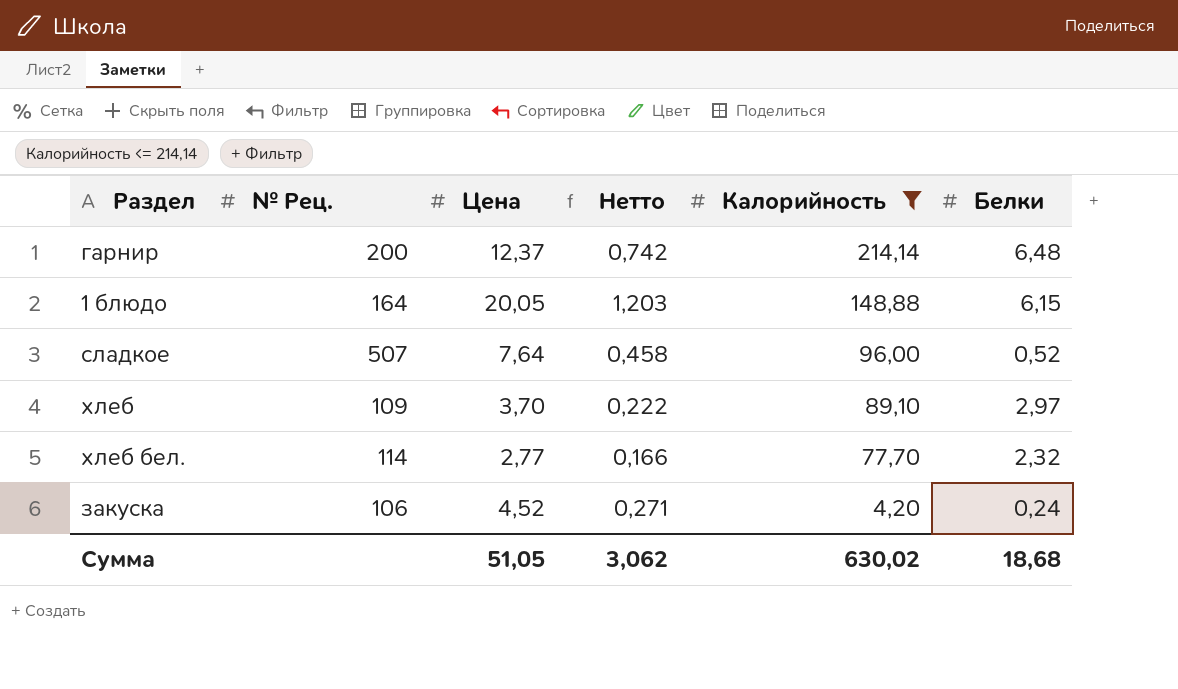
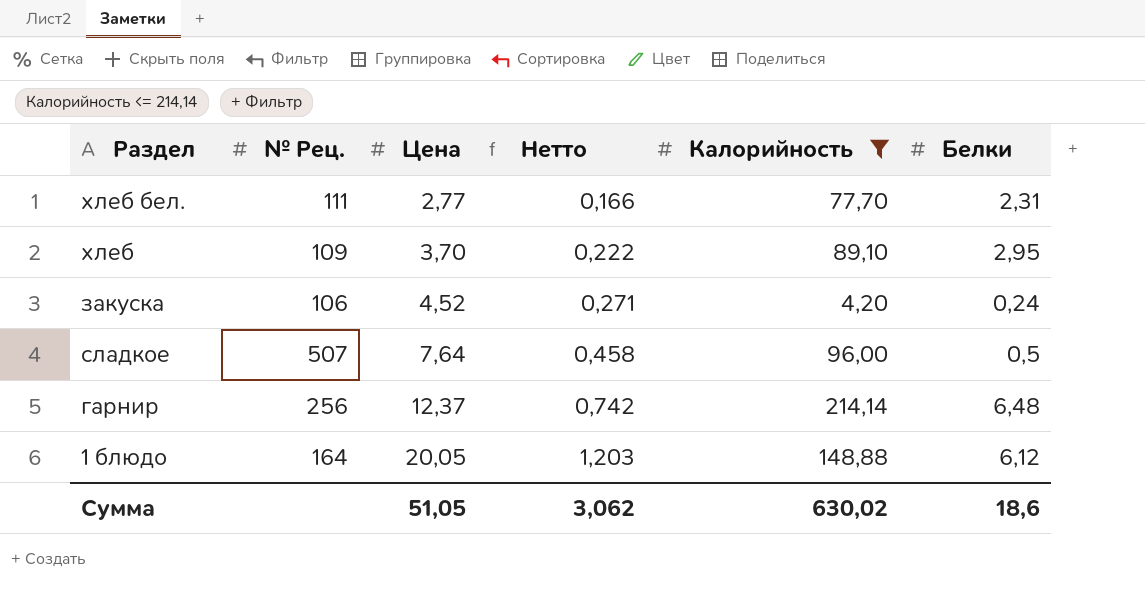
row order: Калорийность descending -> Цена ascending
хлеб бел. | № Рец.: 114 -> 111
хлеб бел. | Белки: 2,32 -> 2,31
хлеб | Белки: 2,97 -> 2,95
сладкое | Белки: 0,52 -> 0,5
гарнир | № Рец.: 200 -> 256
1 блюдо | Белки: 6,15 -> 6,12
Сумма | Белки: 18,68 -> 18,6

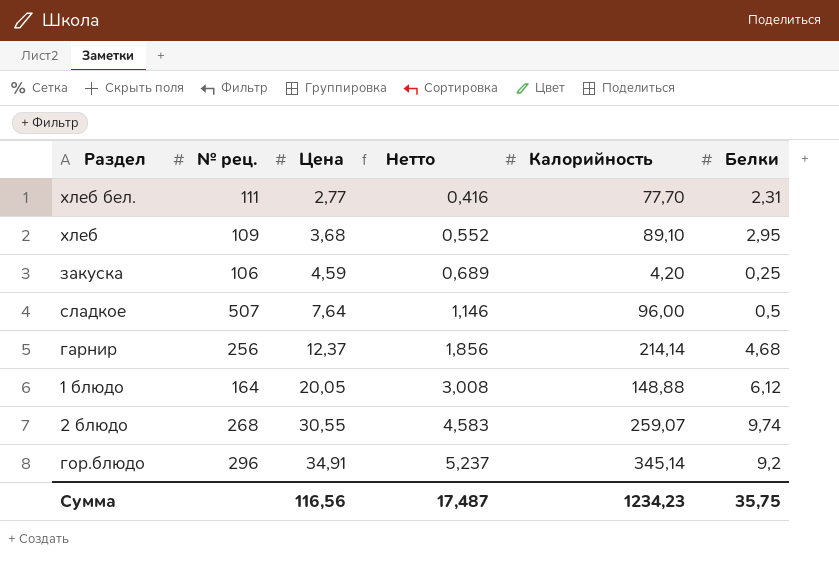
filter: Калорийность <= 214,14 -> none
column name: № Рец. -> № рец.
column Нетто | formula: [Цена] * 0,06 -> [Цена] * 0,15
хлеб | Цена: 3,70 -> 3,68
закуска | Цена: 4,52 -> 4,59
закуска | Белки: 0,24 -> 0,25
гарнир | Белки: 6,48 -> 4,68
Сумма | Цена: 51,05 -> 116,56
Сумма | Нетто: 3,062 -> 17,487
Сумма | Калорийность: 630,02 -> 1234,23
Сумма | Белки: 18,6 -> 35,75

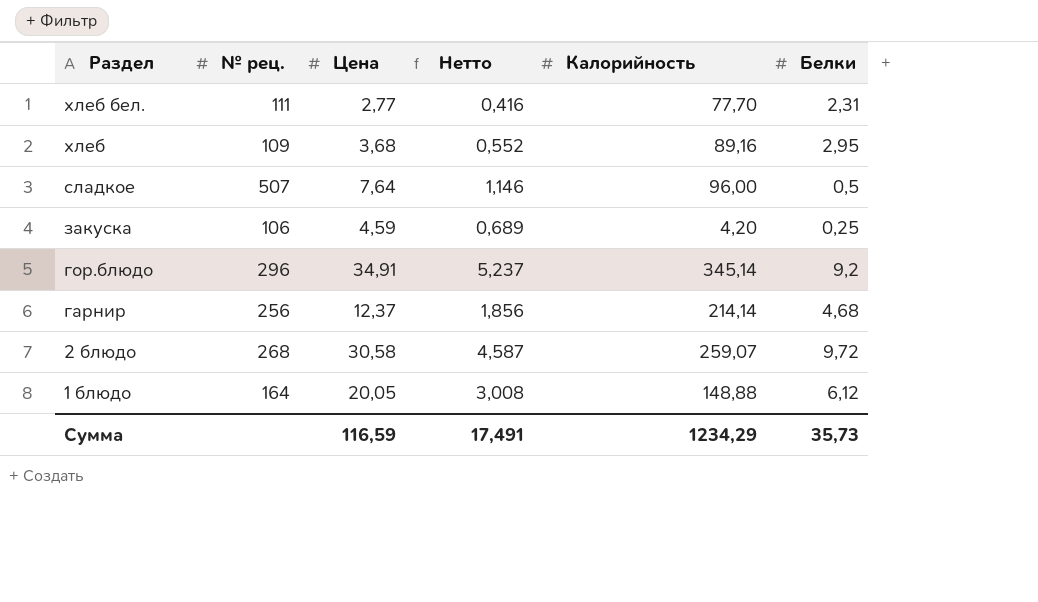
row order: Цена ascending -> Раздел descending
хлеб | Калорийность: 89,10 -> 89,16
2 блюдо | Цена: 30,55 -> 30,58
2 блюдо | Нетто: 4,583 -> 4,587
2 блюдо | Белки: 9,74 -> 9,72
Сумма | Цена: 116,56 -> 116,59
Сумма | Нетто: 17,487 -> 17,491
Сумма | Калорийность: 1234,23 -> 1234,29
Сумма | Белки: 35,75 -> 35,73

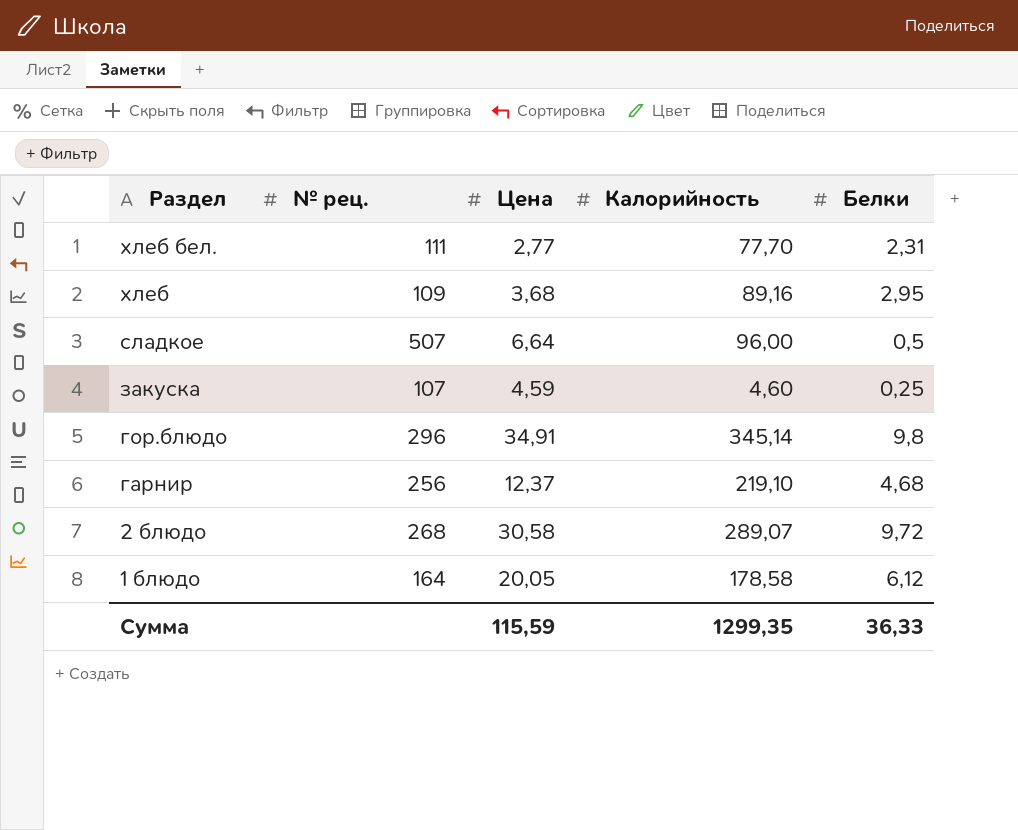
column Нетто | formula: [Цена] * 0,15 -> none
сладкое | Цена: 7,64 -> 6,64
закуска | № рец.: 106 -> 107
закуска | Калорийность: 4,20 -> 4,60
гор.блюдо | Белки: 9,2 -> 9,8
гарнир | Калорийность: 214,14 -> 219,10
2 блюдо | Калорийность: 259,07 -> 289,07
1 блюдо | Калорийность: 148,88 -> 178,58
Сумма | Цена: 116,59 -> 115,59
Сумма | Калорийность: 1234,29 -> 1299,35
Сумма | Белки: 35,73 -> 36,33

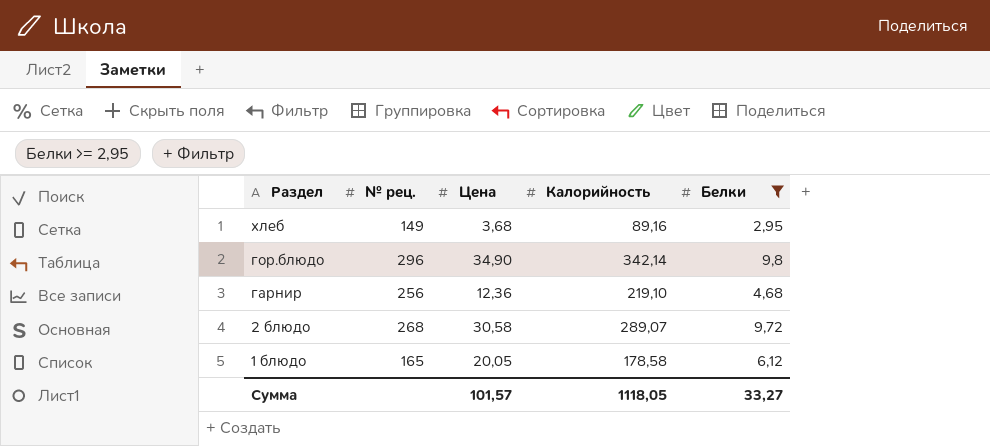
filter: none -> Белки >= 2,95
хлеб | № рец.: 109 -> 149
гор.блюдо | Цена: 34,91 -> 34,90
гор.блюдо | Калорийность: 345,14 -> 342,14
гарнир | Цена: 12,37 -> 12,36
1 блюдо | № рец.: 164 -> 165
Сумма | Цена: 115,59 -> 101,57
Сумма | Калорийность: 1299,35 -> 1118,05
Сумма | Белки: 36,33 -> 33,27

